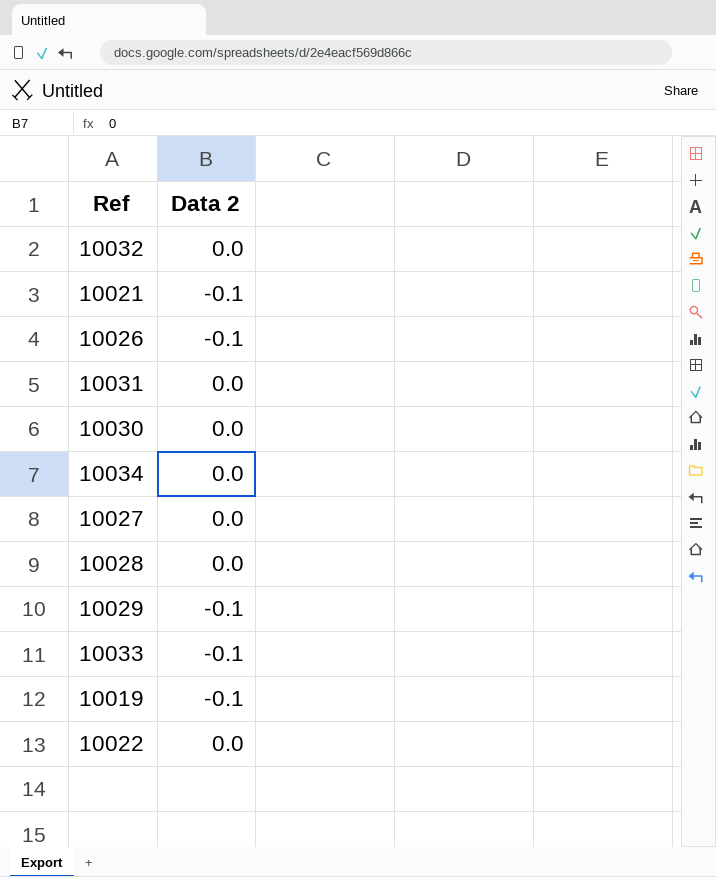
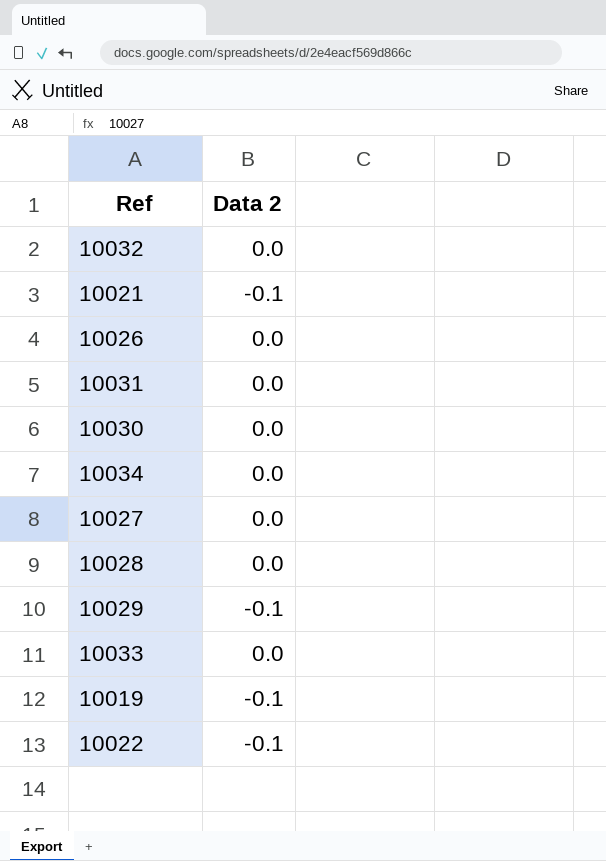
10026 | Data 2: -0.1 -> 0.0
10033 | Data 2: -0.1 -> 0.0
10022 | Data 2: 0.0 -> -0.1

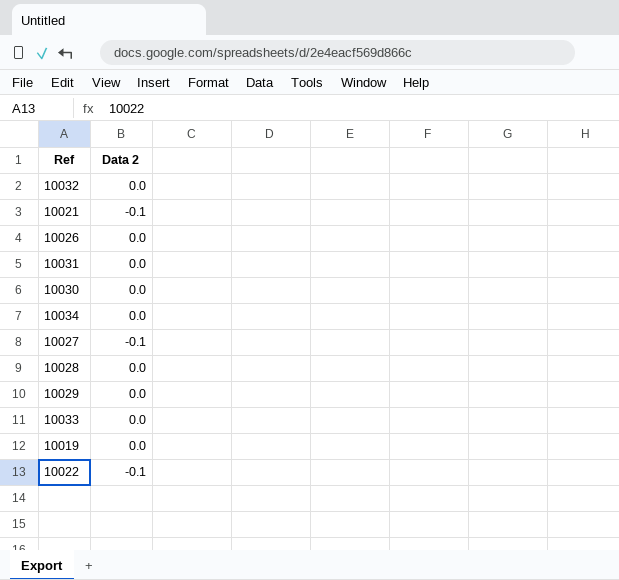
10027 | Data 2: 0.0 -> -0.1
10029 | Data 2: -0.1 -> 0.0
10019 | Data 2: -0.1 -> 0.0

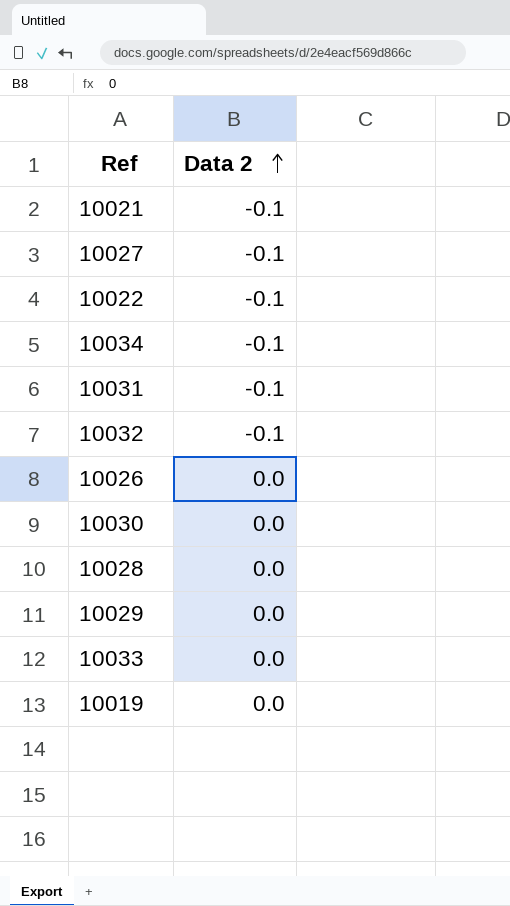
row order: none -> Data 2 ascending
10034 | Data 2: 0.0 -> -0.1
10031 | Data 2: 0.0 -> -0.1
10032 | Data 2: 0.0 -> -0.1

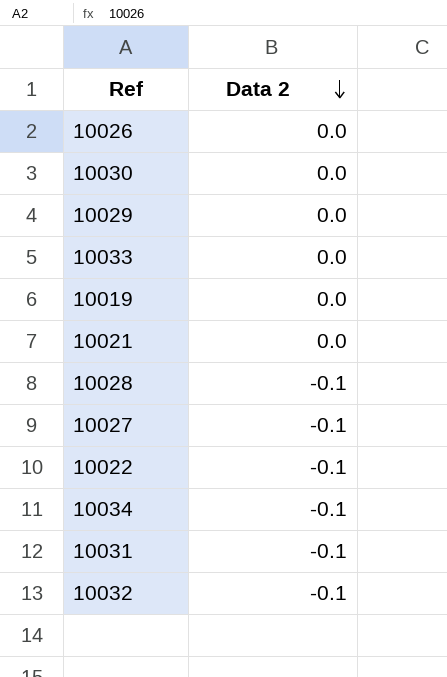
row order: Data 2 ascending -> Data 2 descending
10021 | Data 2: -0.1 -> 0.0
10028 | Data 2: 0.0 -> -0.1

